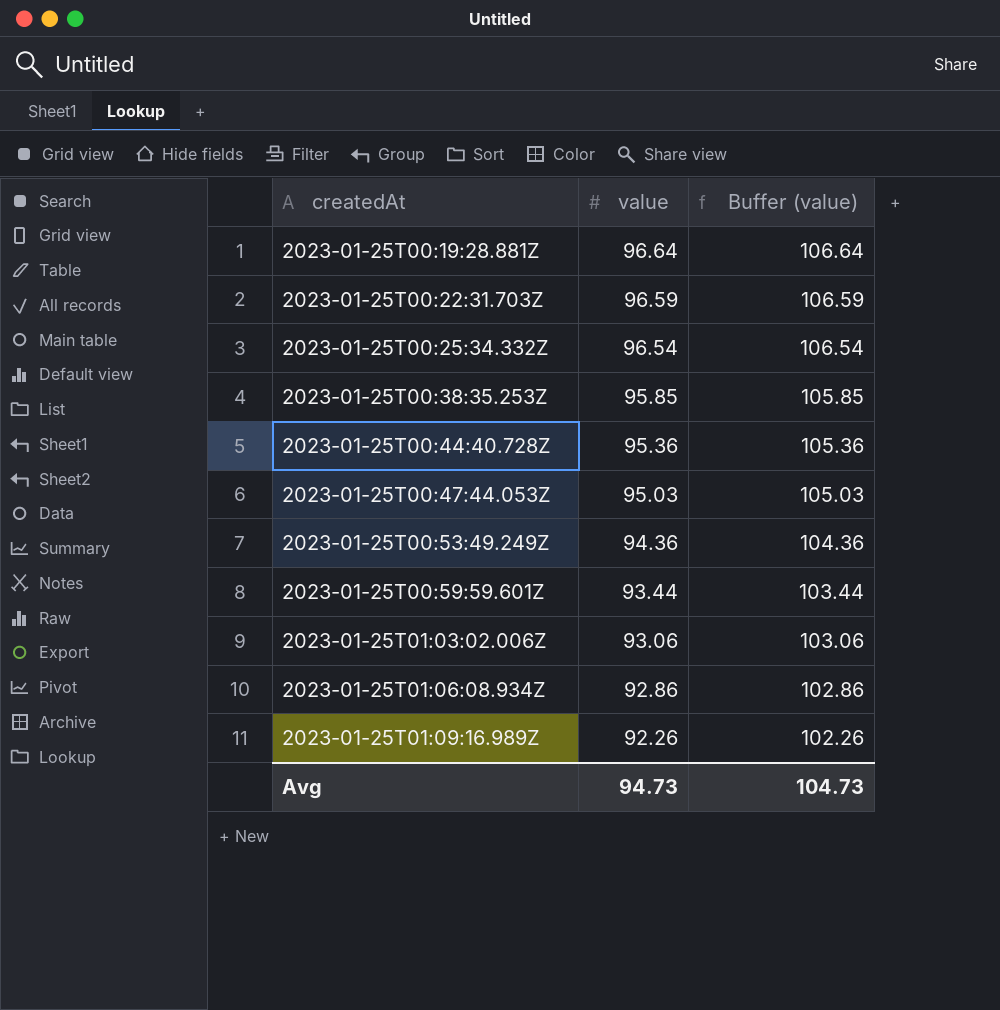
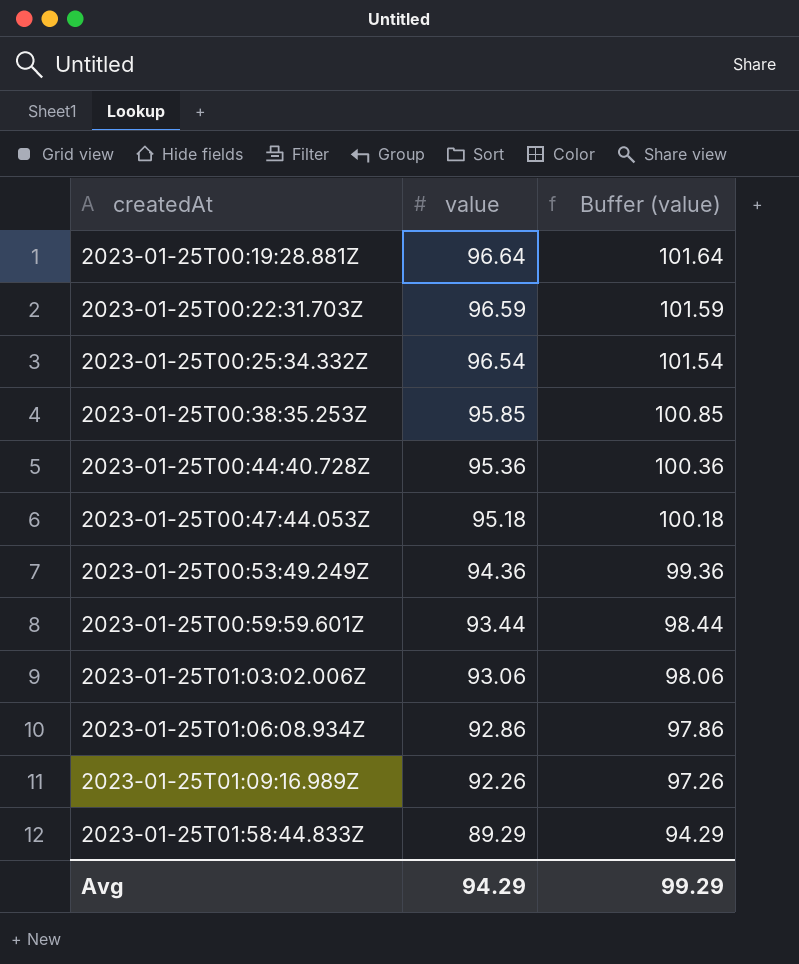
column Buffer (value) | formula: [value] + 10 -> [value] + 5
2023-01-25T00:47:44.053Z | value: 95.03 -> 95.18
row 2023-01-25T01:58:44.833Z: none -> 89.29 | 94.29
Avg | value: 94.73 -> 94.29
Avg | Buffer (value): 104.73 -> 99.29

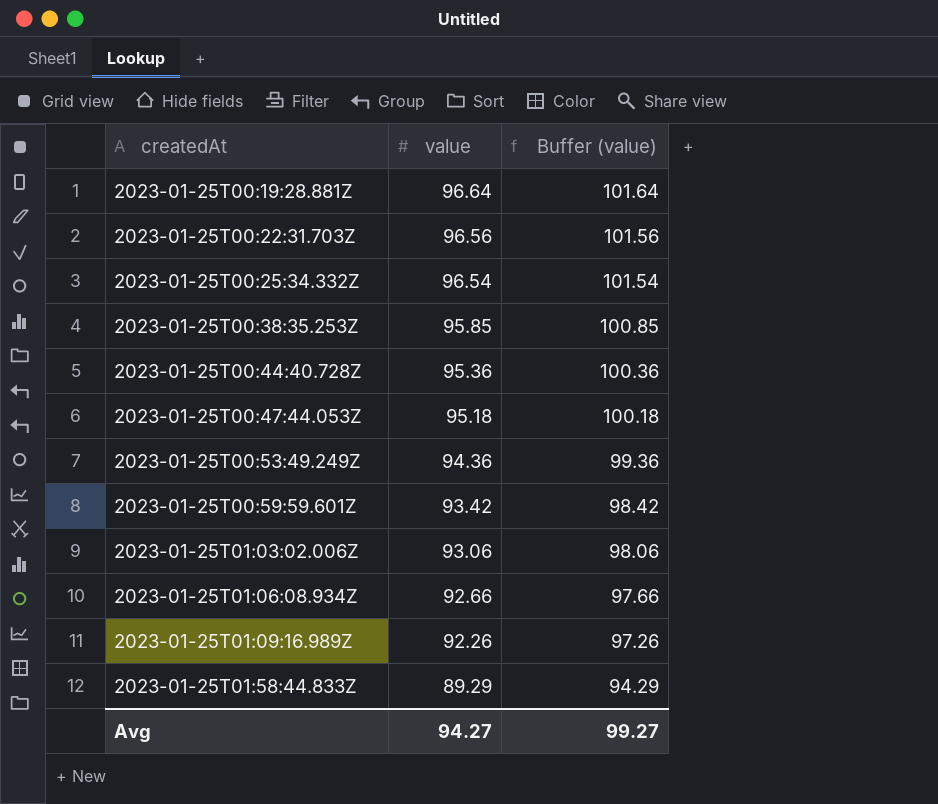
2023-01-25T00:22:31.703Z | value: 96.59 -> 96.56
2023-01-25T00:22:31.703Z | Buffer (value): 101.59 -> 101.56
2023-01-25T00:59:59.601Z | value: 93.44 -> 93.42
2023-01-25T00:59:59.601Z | Buffer (value): 98.44 -> 98.42
2023-01-25T01:06:08.934Z | value: 92.86 -> 92.66
2023-01-25T01:06:08.934Z | Buffer (value): 97.86 -> 97.66
Avg | value: 94.29 -> 94.27
Avg | Buffer (value): 99.29 -> 99.27

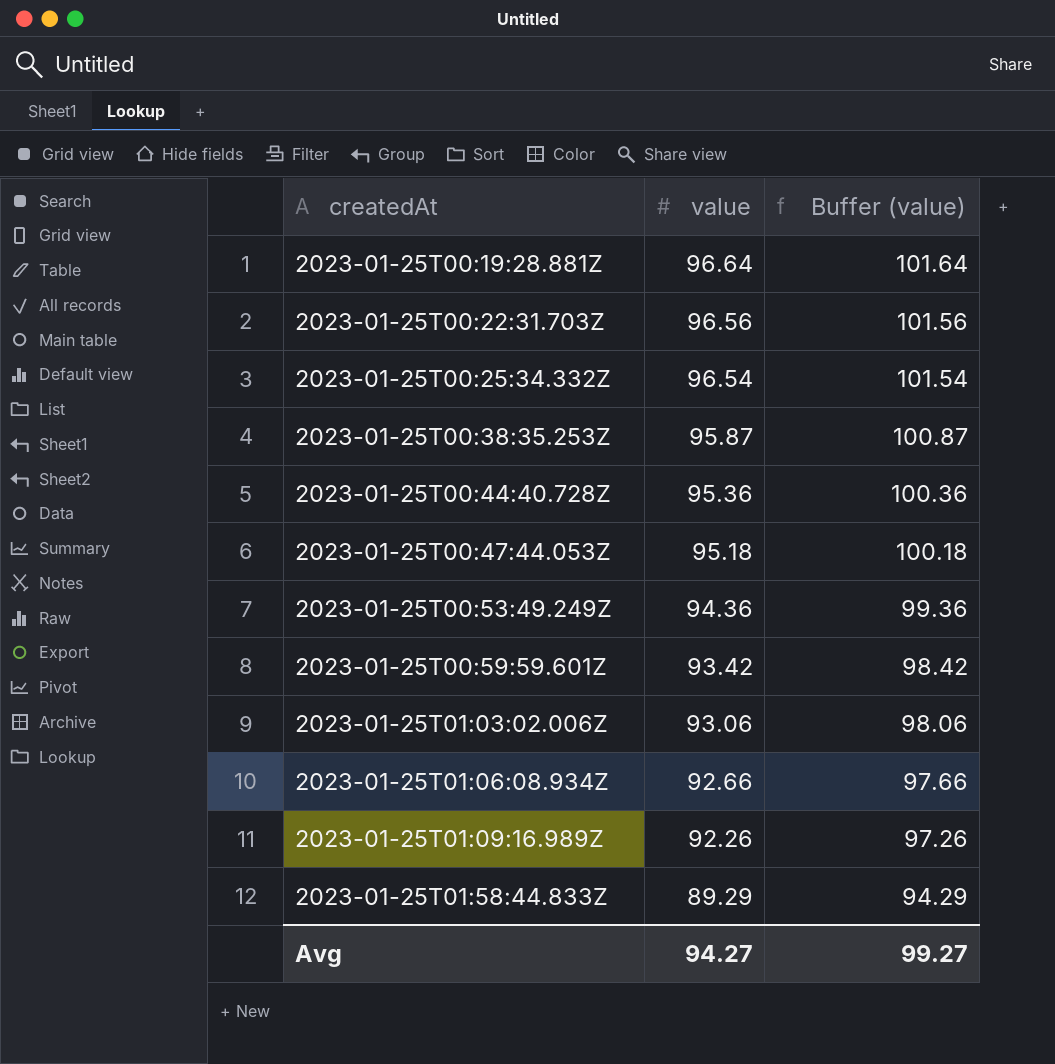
2023-01-25T00:38:35.253Z | value: 95.85 -> 95.87
2023-01-25T00:38:35.253Z | Buffer (value): 100.85 -> 100.87

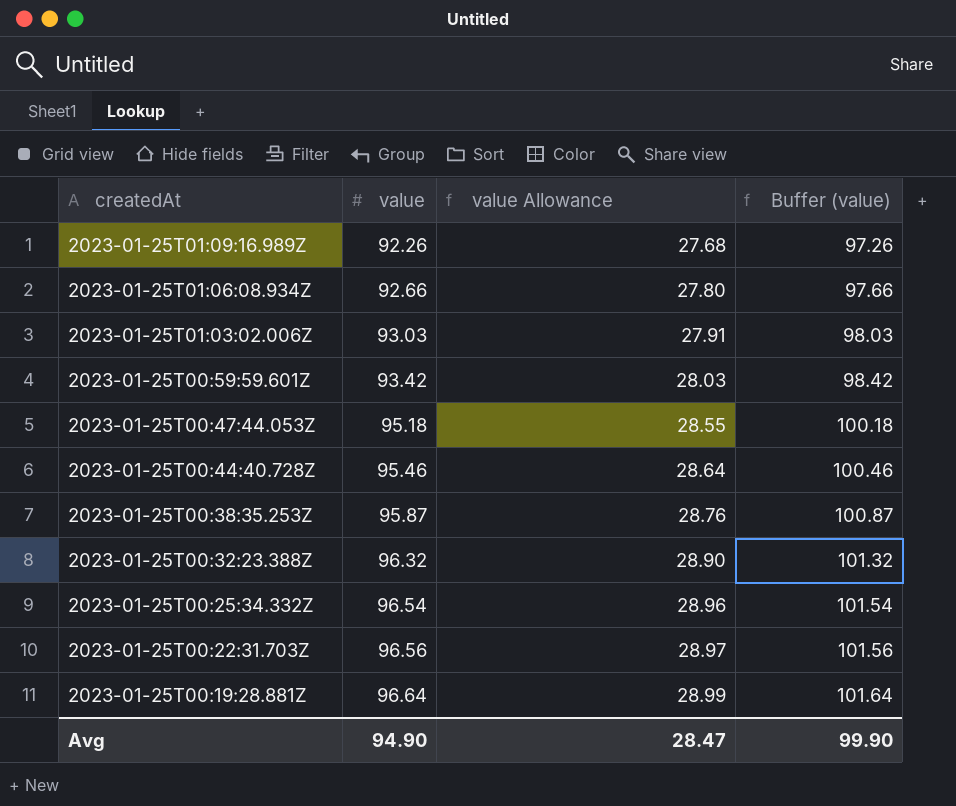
row order: createdAt ascending -> createdAt descending
column value Allowance | formula: none -> [value] * 0.3
row 2023-01-25T00:53:49.249Z: 94.36 | 99.36 -> none
row 2023-01-25T01:58:44.833Z: 89.29 | 94.29 -> none
2023-01-25T01:03:02.006Z | value: 93.06 -> 93.03
2023-01-25T01:03:02.006Z | Buffer (value): 98.06 -> 98.03
2023-01-25T00:44:40.728Z | value: 95.36 -> 95.46
2023-01-25T00:44:40.728Z | Buffer (value): 100.36 -> 100.46
row 2023-01-25T00:32:23.388Z: none -> 96.32 | 28.90 | 101.32
Avg | value: 94.27 -> 94.90
Avg | Buffer (value): 99.27 -> 99.90

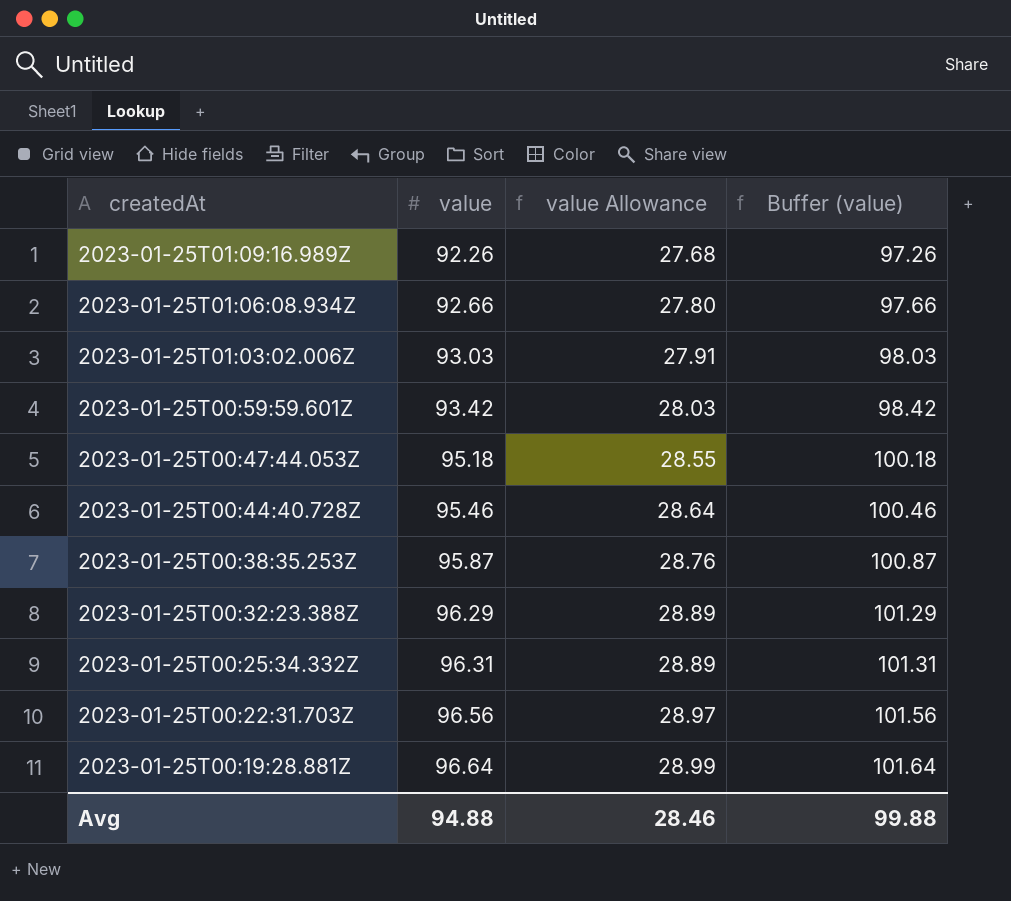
2023-01-25T00:32:23.388Z | value: 96.32 -> 96.29
2023-01-25T00:32:23.388Z | value Allowance: 28.90 -> 28.89
2023-01-25T00:32:23.388Z | Buffer (value): 101.32 -> 101.29
2023-01-25T00:25:34.332Z | value: 96.54 -> 96.31
2023-01-25T00:25:34.332Z | value Allowance: 28.96 -> 28.89
2023-01-25T00:25:34.332Z | Buffer (value): 101.54 -> 101.31
Avg | value: 94.90 -> 94.88
Avg | value Allowance: 28.47 -> 28.46
Avg | Buffer (value): 99.90 -> 99.88

